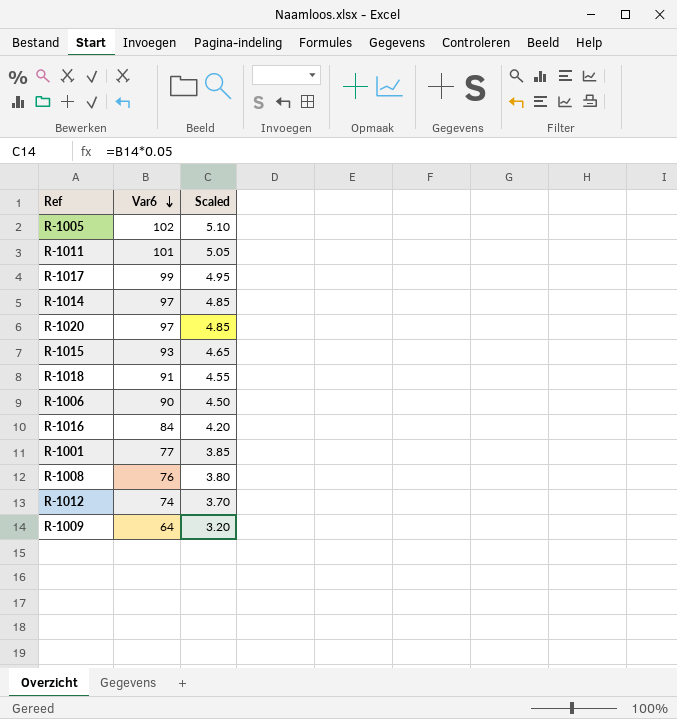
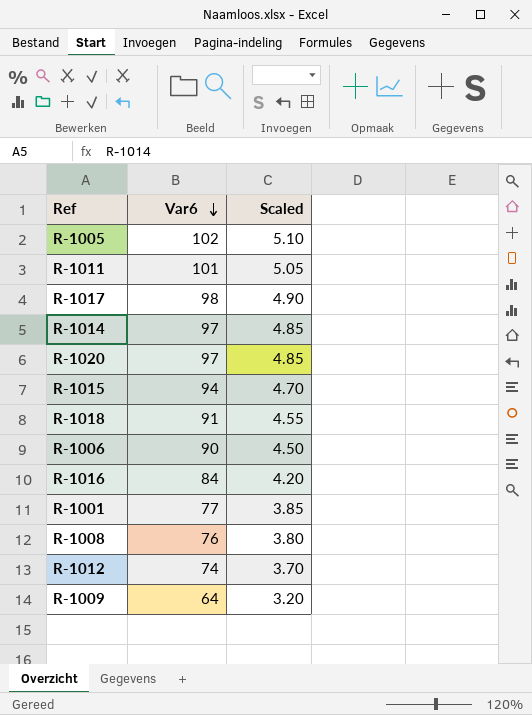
R-1017 | Var6: 99 -> 98
R-1017 | Scaled: 4.95 -> 4.90
R-1015 | Var6: 93 -> 94
R-1015 | Scaled: 4.65 -> 4.70

